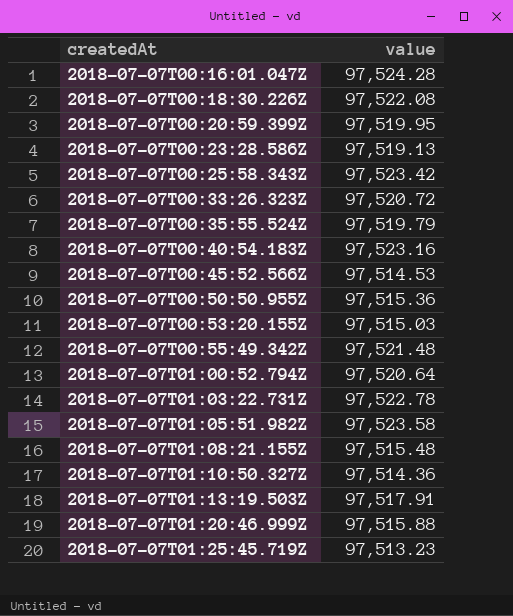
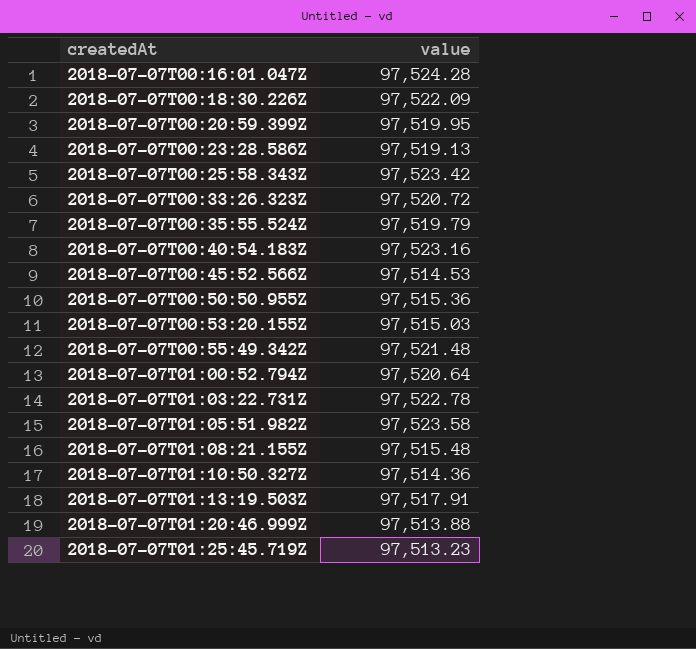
2018-07-07T00:18:30.226Z | value: 97,522.08 -> 97,522.09
2018-07-07T01:20:46.999Z | value: 97,515.88 -> 97,513.88

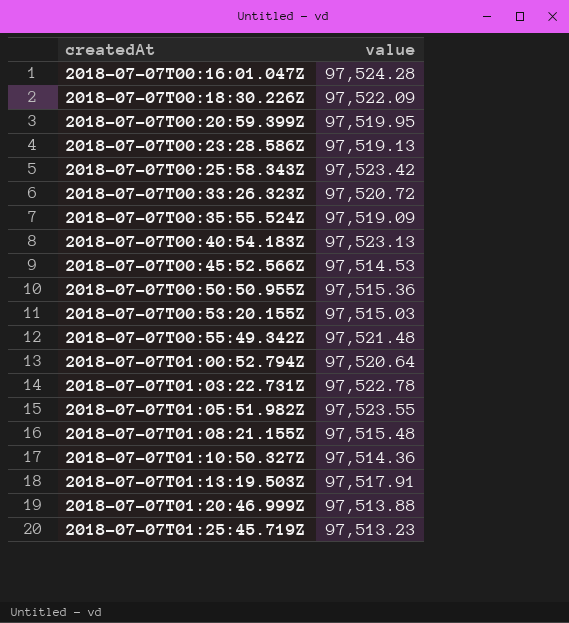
2018-07-07T00:35:55.524Z | value: 97,519.79 -> 97,519.09
2018-07-07T00:40:54.183Z | value: 97,523.16 -> 97,523.13
2018-07-07T01:05:51.982Z | value: 97,523.58 -> 97,523.55

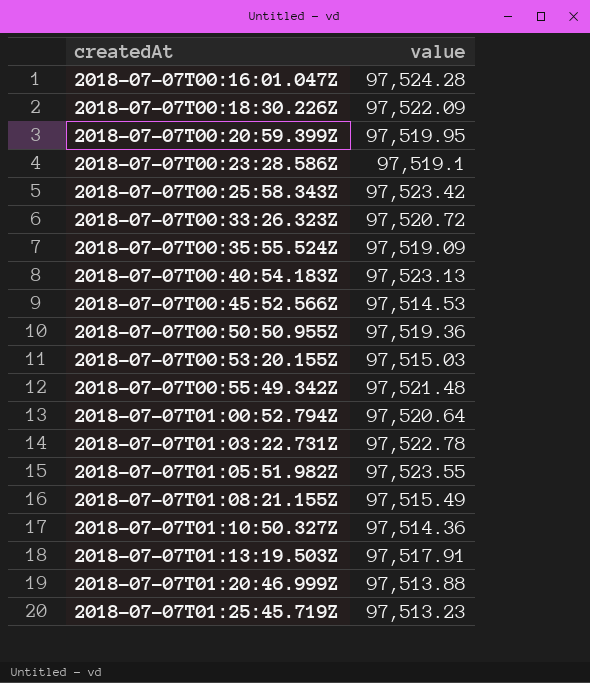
2018-07-07T00:23:28.586Z | value: 97,519.13 -> 97,519.1
2018-07-07T00:50:50.955Z | value: 97,515.36 -> 97,519.36
2018-07-07T01:08:21.155Z | value: 97,515.48 -> 97,515.49

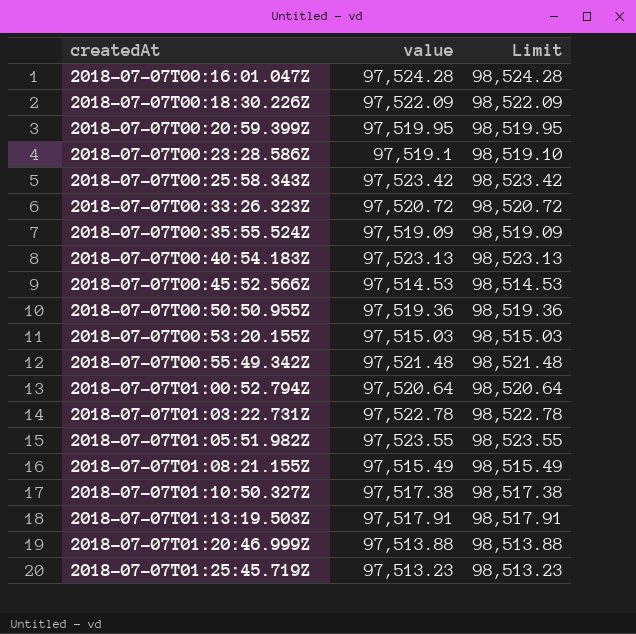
column Limit | formula: none -> [value] + 1000
2018-07-07T01:10:50.327Z | value: 97,514.36 -> 97,517.38

